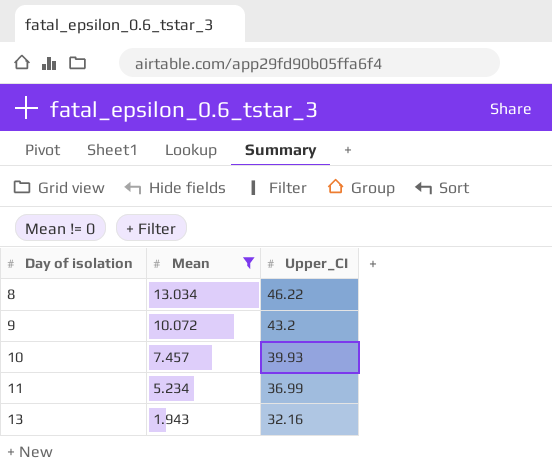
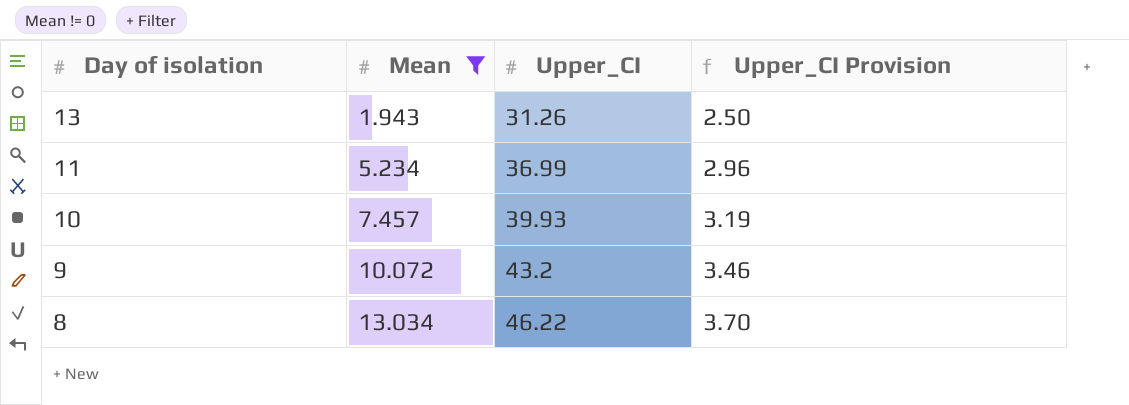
row order: Day of isolation ascending -> Day of isolation descending
column Upper_CI Provision | formula: none -> [Upper_CI] * 0.08
13 | Upper_CI: 32.16 -> 31.26

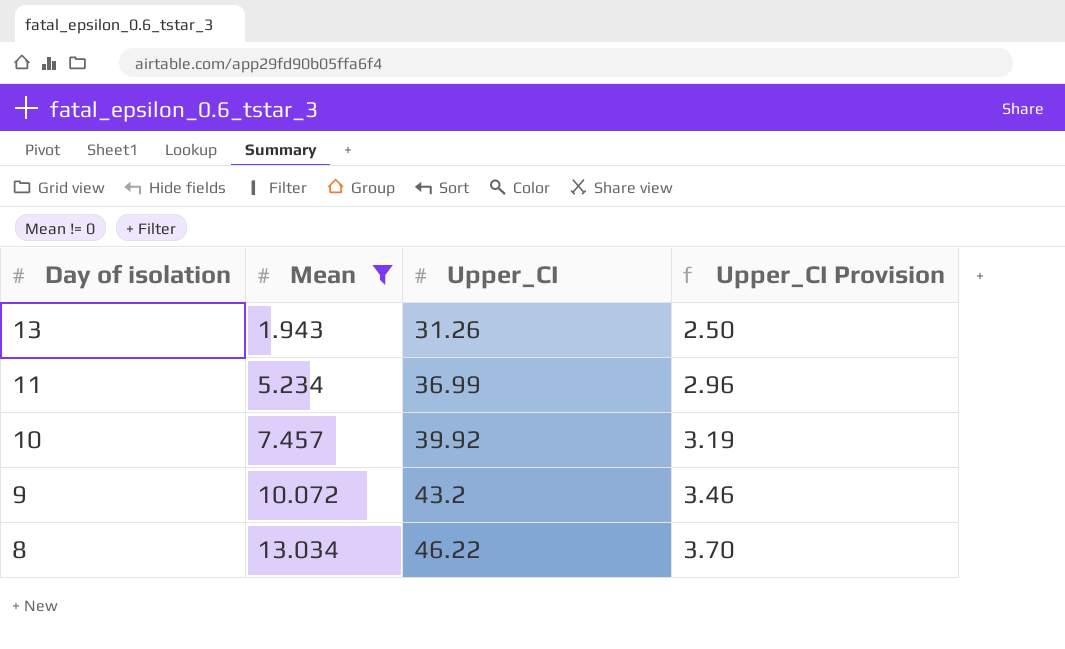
10 | Upper_CI: 39.93 -> 39.92

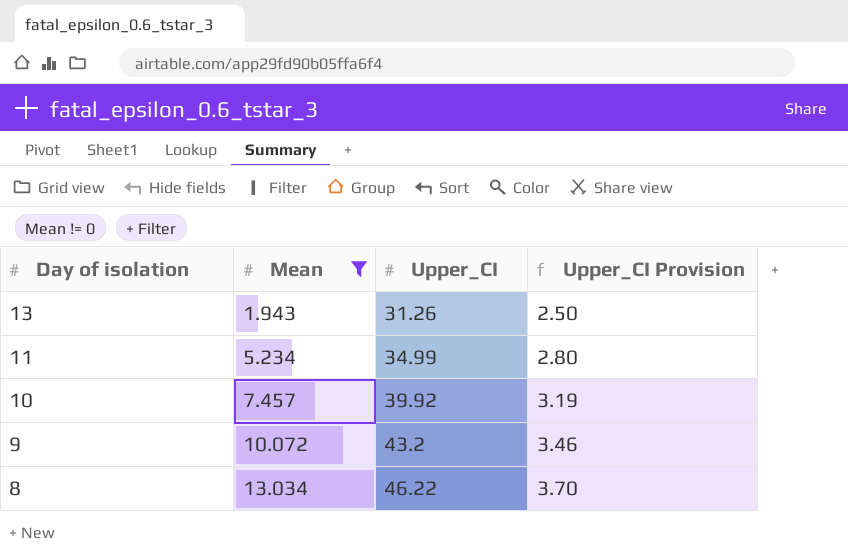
11 | Upper_CI: 36.99 -> 34.99
11 | Upper_CI Provision: 2.96 -> 2.80

